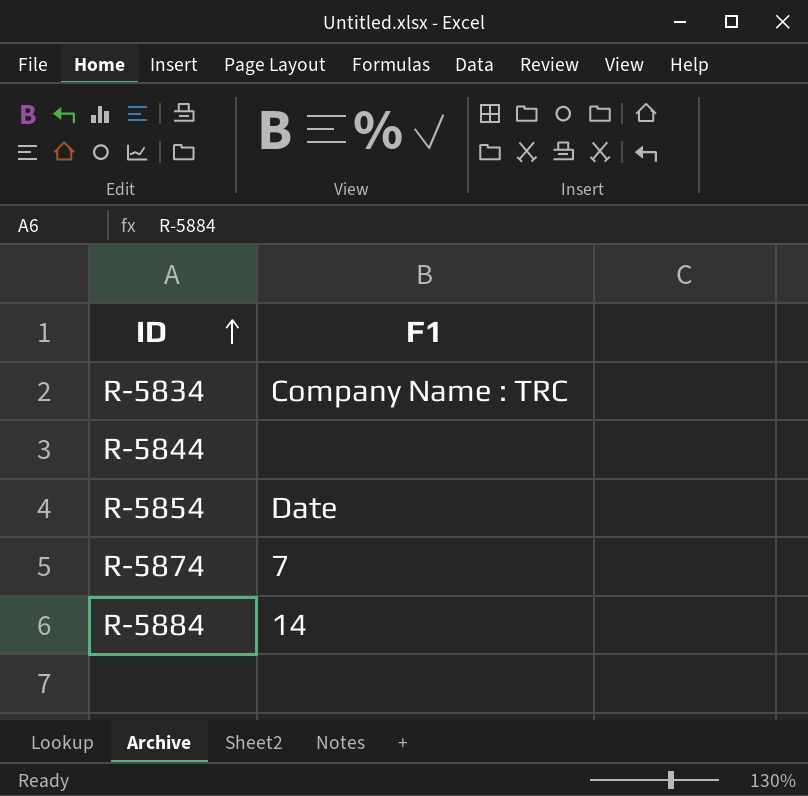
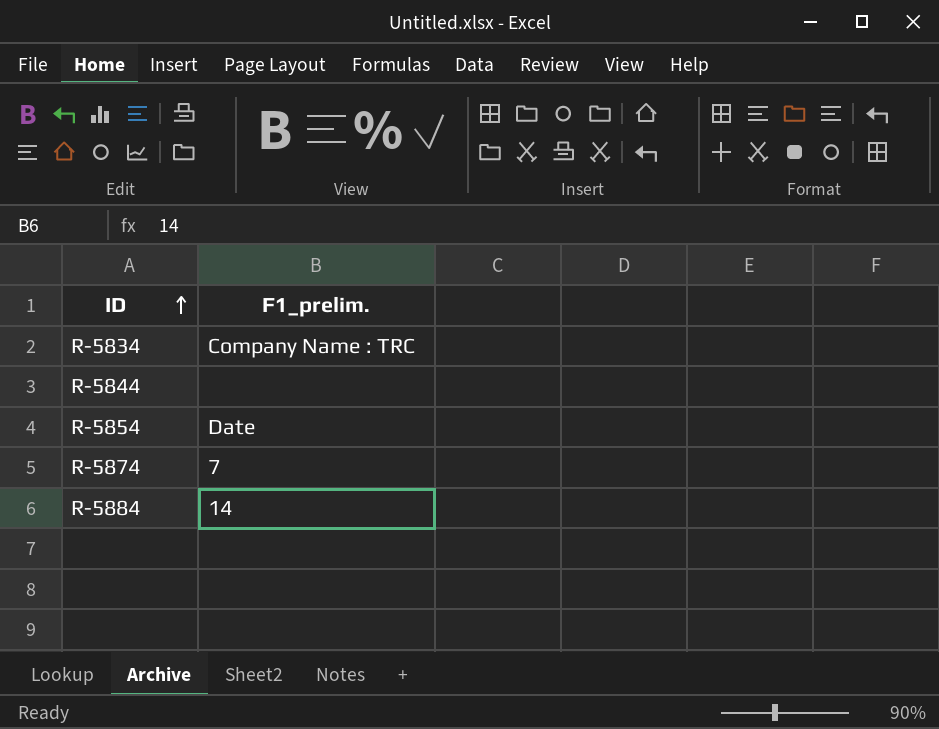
column name: F1 -> F1_prelim.

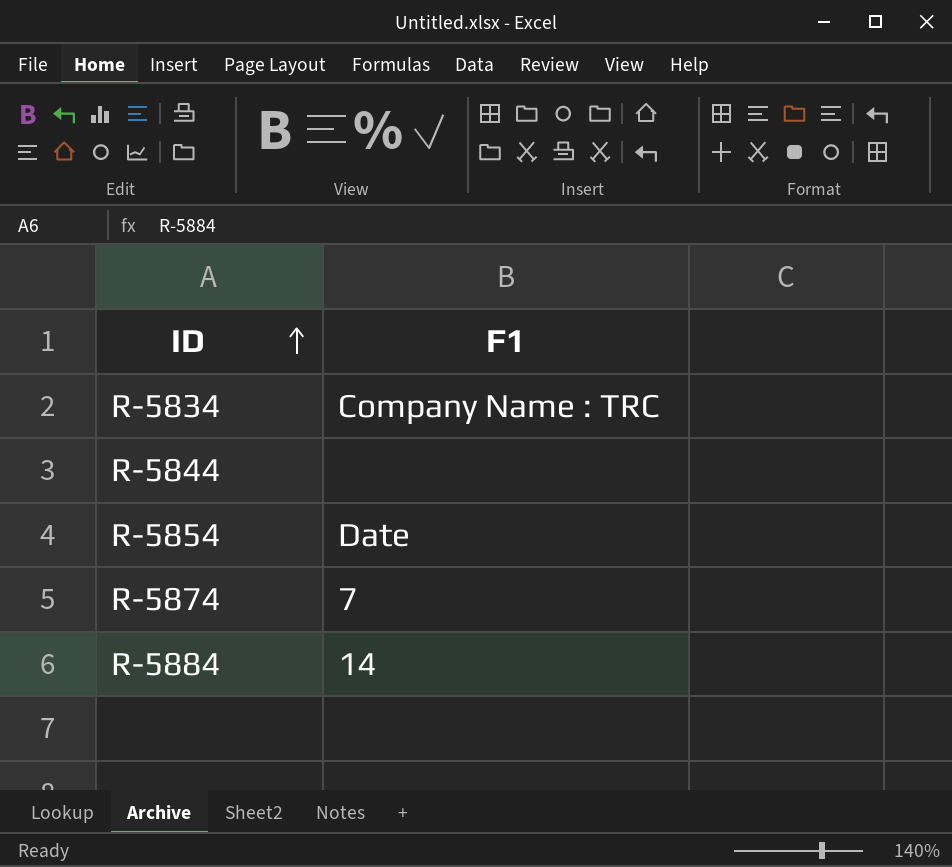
column name: F1_prelim. -> F1

